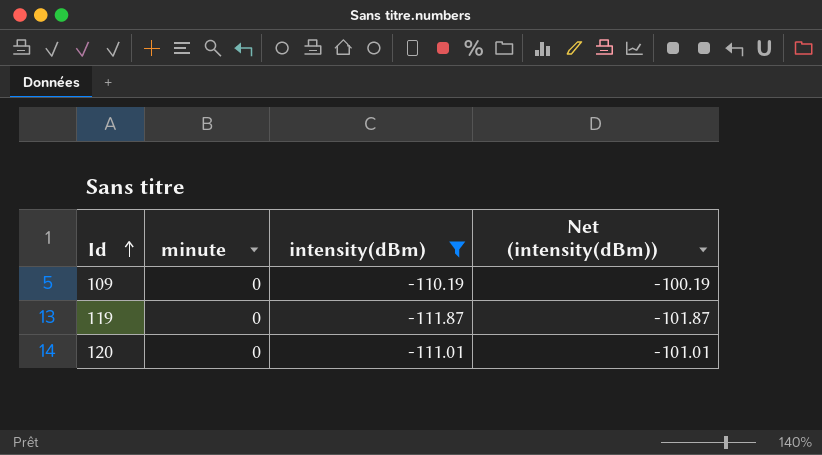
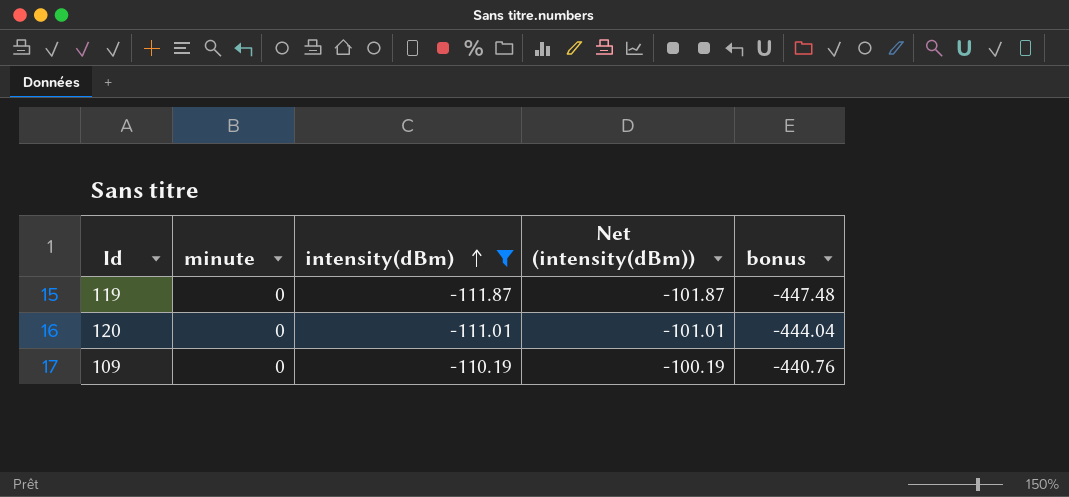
row order: Id ascending -> intensity(dBm) ascending
column bonus | formula: none -> [intensity(dBm)] * 4

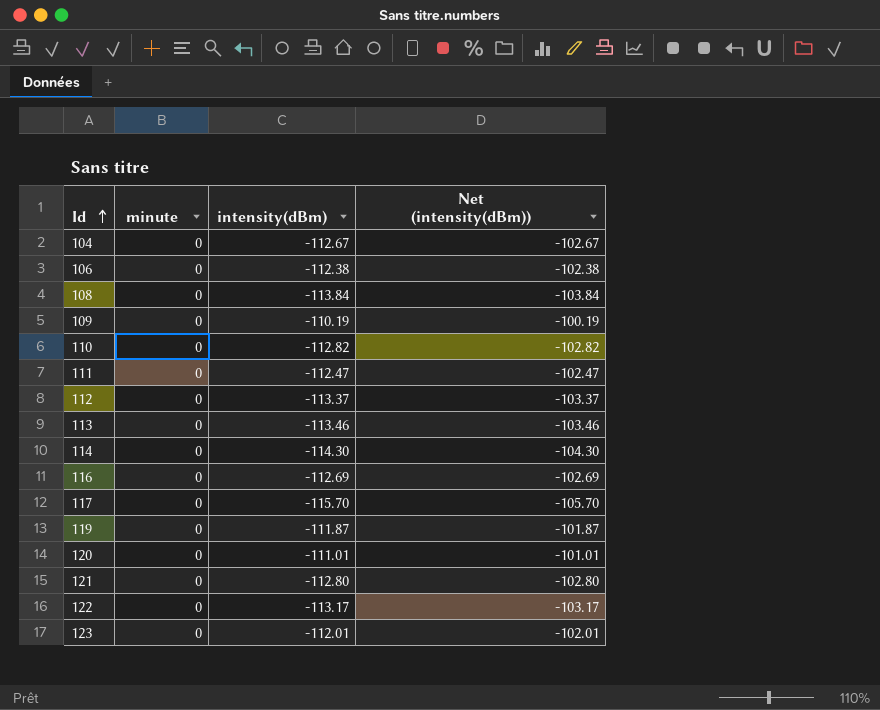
filter: intensity(dBm) >= -111.87 -> none
row order: intensity(dBm) ascending -> Id ascending
column bonus | formula: [intensity(dBm)] * 4 -> none

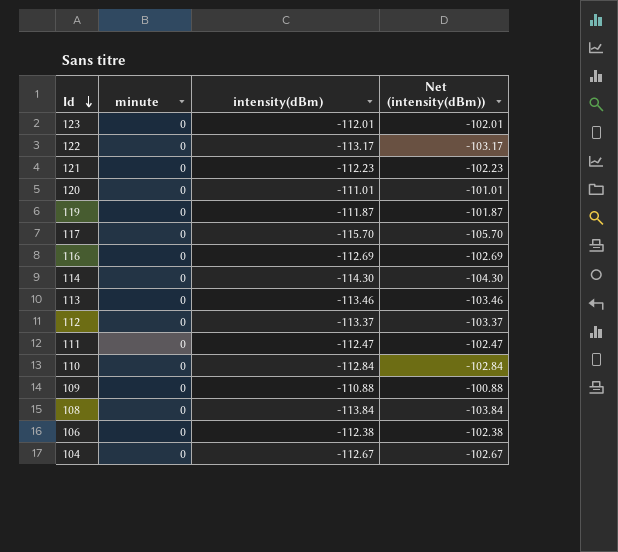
row order: Id ascending -> Id descending
121 | intensity(dBm): -112.80 -> -112.23
121 | Net (intensity(dBm)): -102.80 -> -102.23
110 | intensity(dBm): -112.82 -> -112.84
110 | Net (intensity(dBm)): -102.82 -> -102.84
109 | intensity(dBm): -110.19 -> -110.88
109 | Net (intensity(dBm)): -100.19 -> -100.88

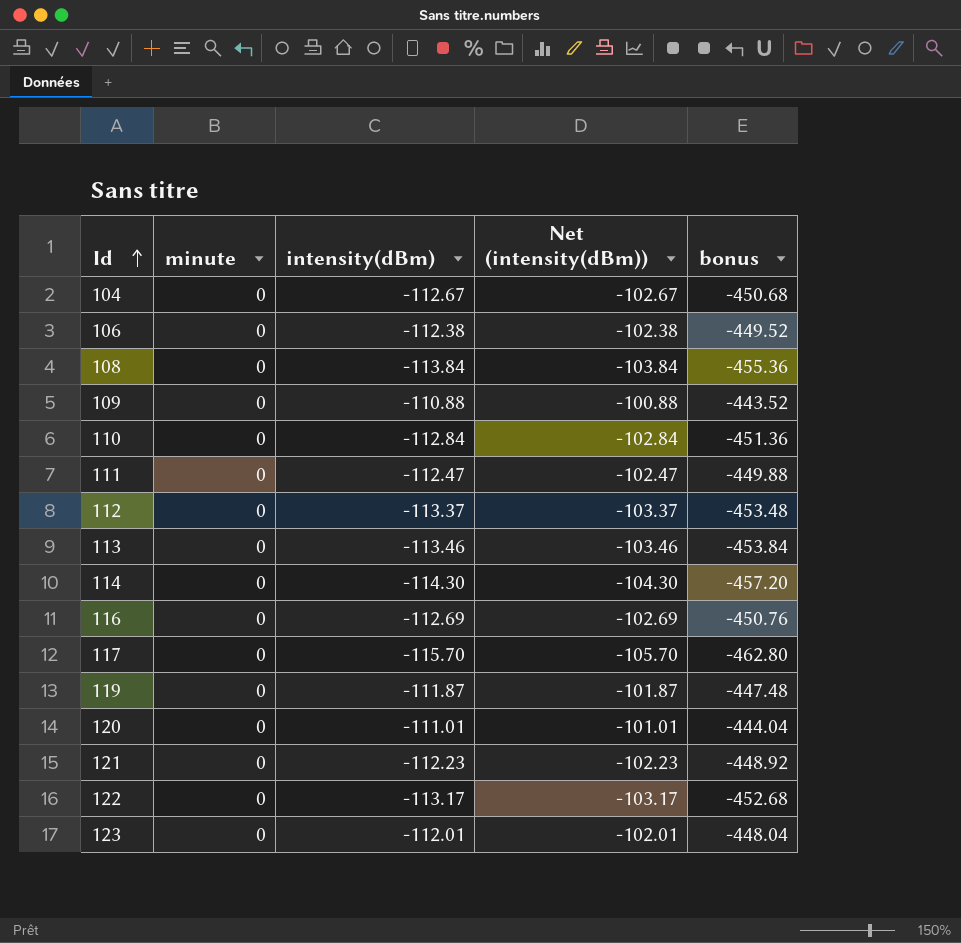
row order: Id descending -> Id ascending
column bonus | formula: none -> [intensity(dBm)] * 4

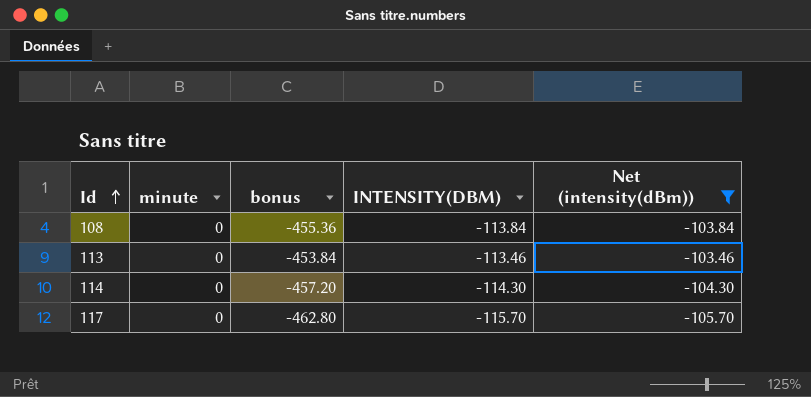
filter: none -> Net (intensity(dBm)) <= -103.46
column bonus | position: 5 -> 3
column name: intensity(dBm) -> INTENSITY(DBM)

